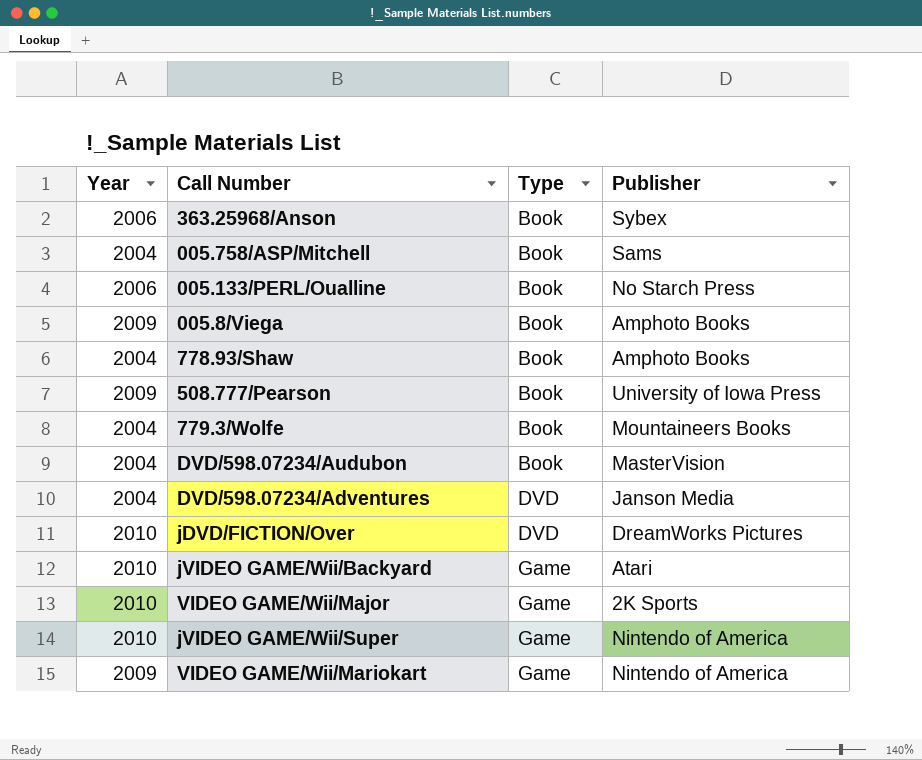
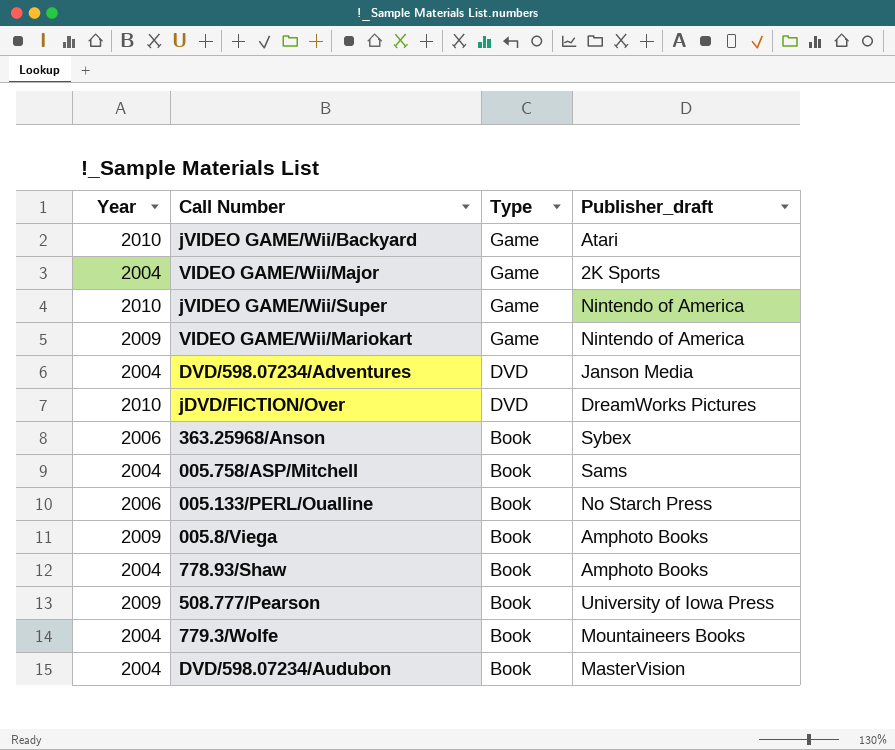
row order: Type ascending -> Type descending
column name: Publisher -> Publisher_draft
VIDEO GAME/Wii/Major | Year: 2010 -> 2004

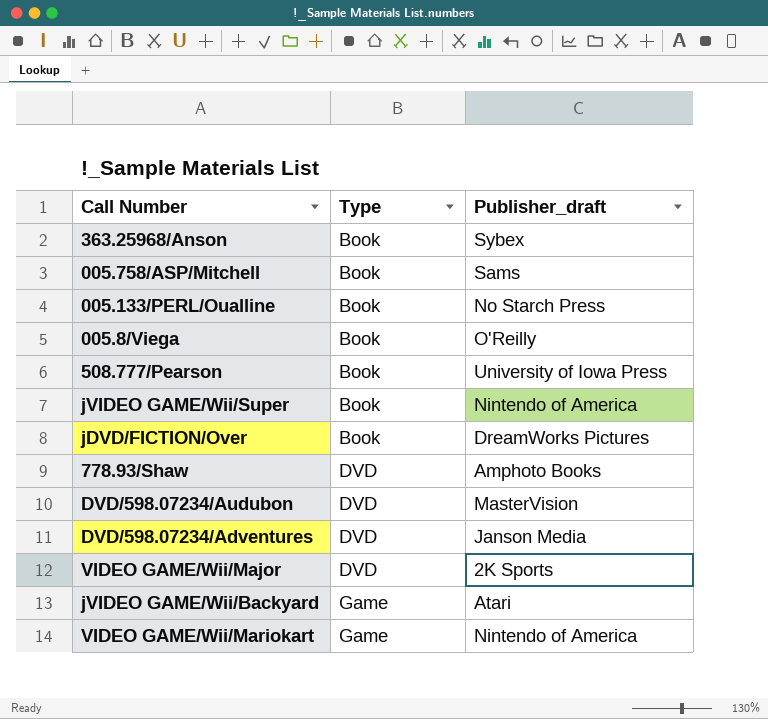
row order: Type descending -> Type ascending
column Year | position: 1 -> none
row 779.3/Wolfe: 2004 | Book | Mountaineers Books -> none
005.8/Viega | Publisher_draft: Amphoto Books -> O'Reilly
jVIDEO GAME/Wii/Super | Type: Game -> Book
jDVD/FICTION/Over | Type: DVD -> Book
778.93/Shaw | Type: Book -> DVD
DVD/598.07234/Audubon | Type: Book -> DVD
VIDEO GAME/Wii/Major | Type: Game -> DVD

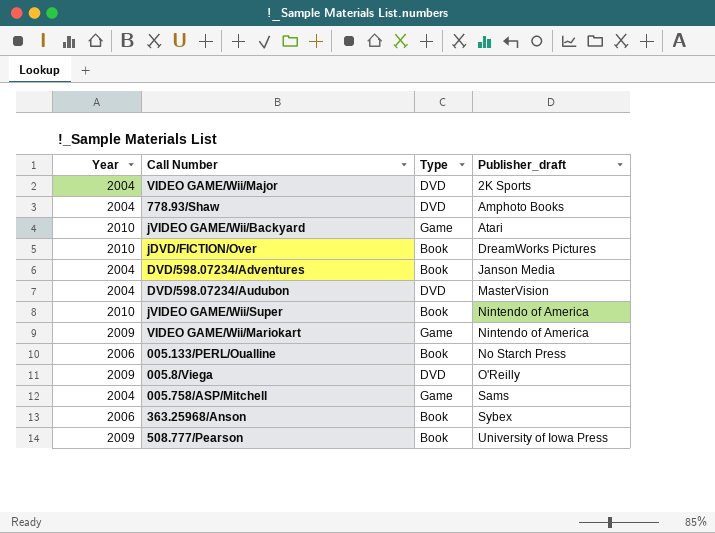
row order: Type ascending -> Publisher_draft ascending
column Year | position: none -> 1
DVD/598.07234/Adventures | Type: DVD -> Book
005.8/Viega | Type: Book -> DVD
005.758/ASP/Mitchell | Type: Book -> Game

